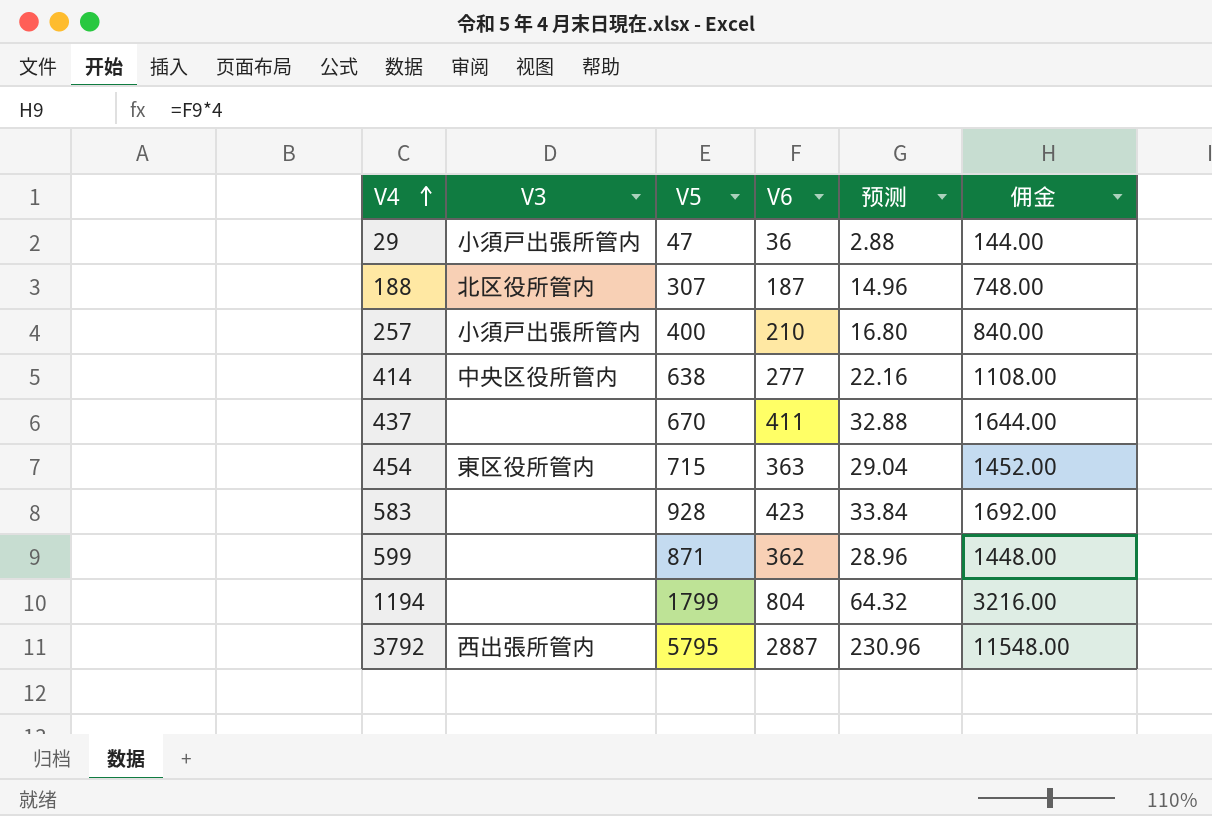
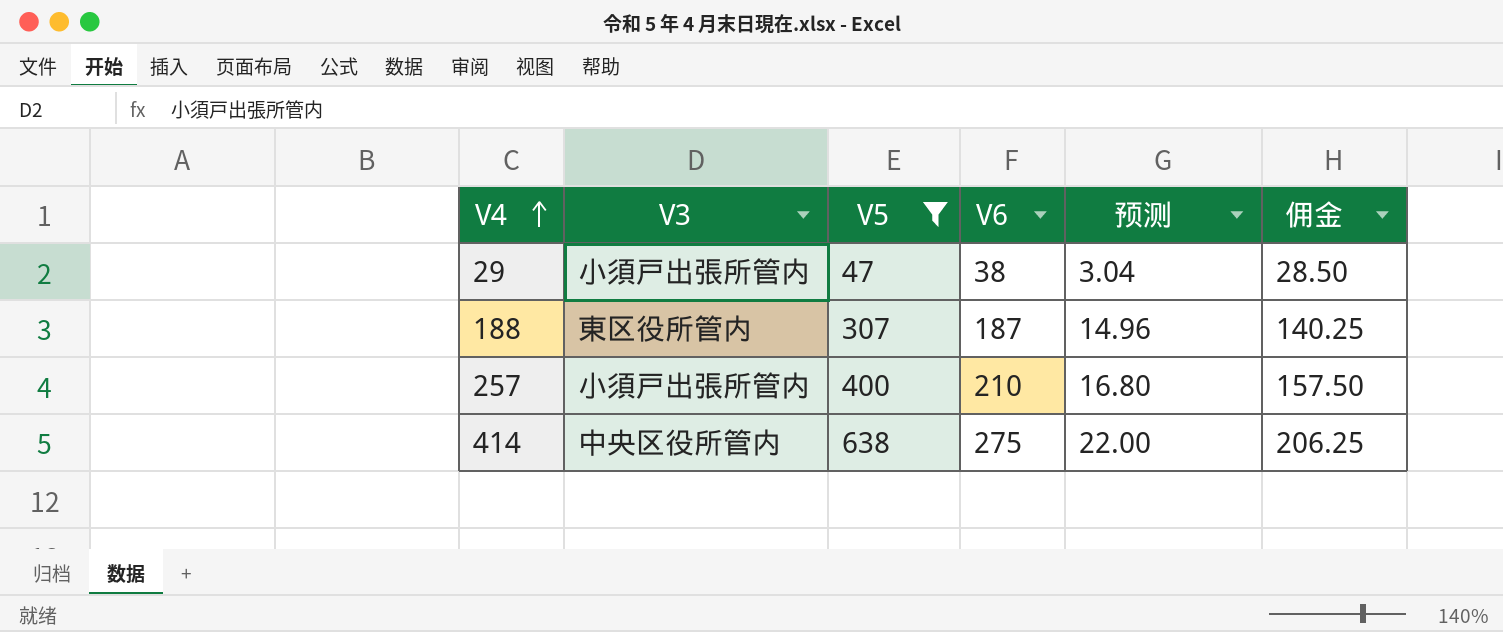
filter: none -> V5 <= 638
column 佣金 | formula: [V6] * 4 -> [V6] * 0.75
29 | V6: 36 -> 38
29 | 预测: 2.88 -> 3.04
188 | V3: 北区役所管内 -> 東区役所管内
414 | V6: 277 -> 275
414 | 预测: 22.16 -> 22.00

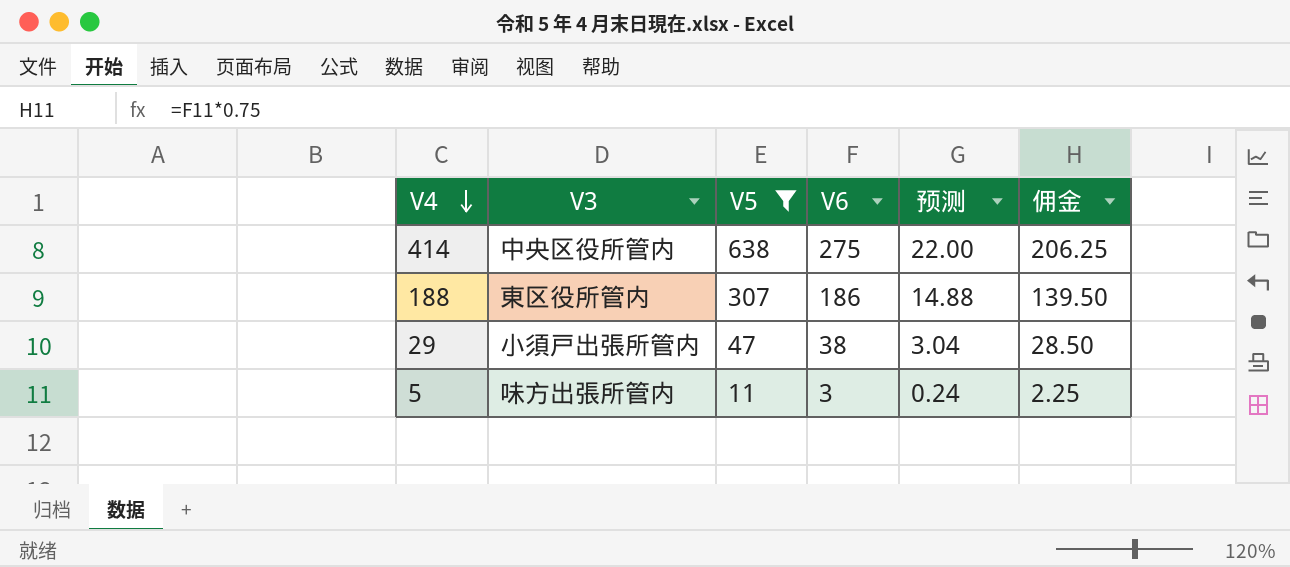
row order: V4 ascending -> V4 descending
row 257: 小須戸出張所管内 | 400 | 210 | 16.80 | 157.50 -> none
188 | V6: 187 -> 186
188 | 预测: 14.96 -> 14.88
188 | 佣金: 140.25 -> 139.50
row 5: none -> 味方出張所管内 | 11 | 3 | 0.24 | 2.25

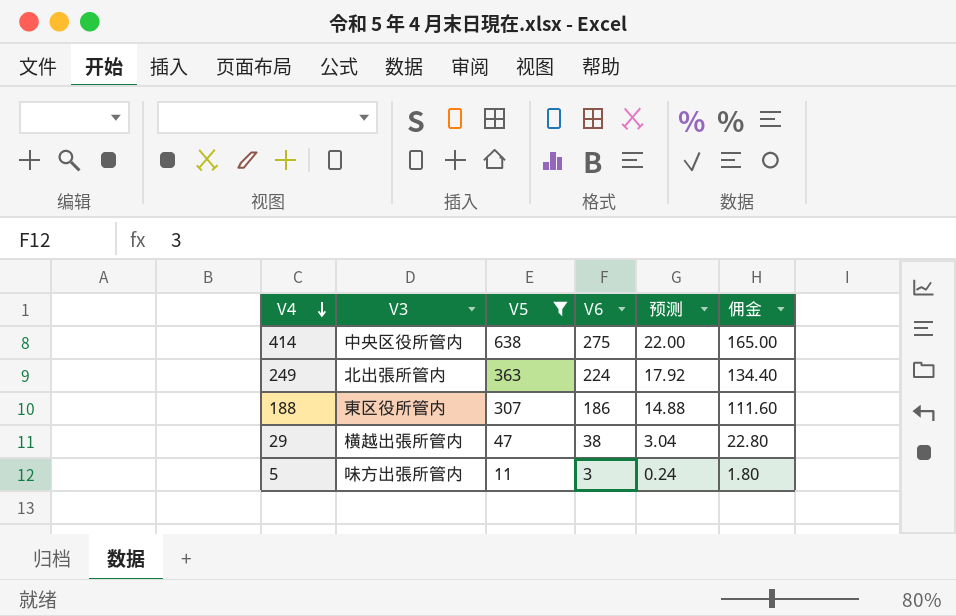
column 佣金 | formula: [V6] * 0.75 -> [V6] * 0.6
row 249: none -> 北出張所管内 | 363 | 224 | 17.92 | 134.40
29 | V3: 小須戸出張所管内 -> 横越出張所管内

